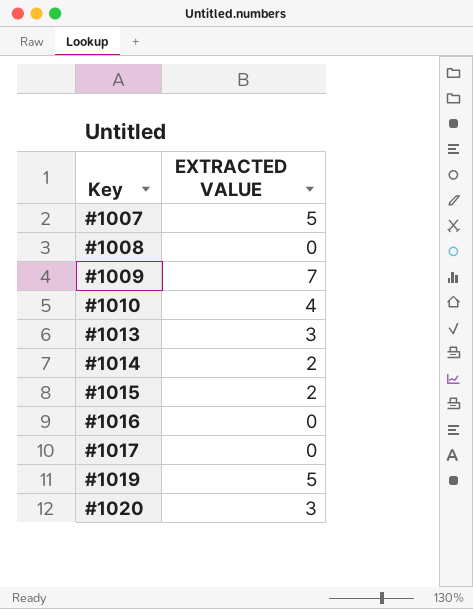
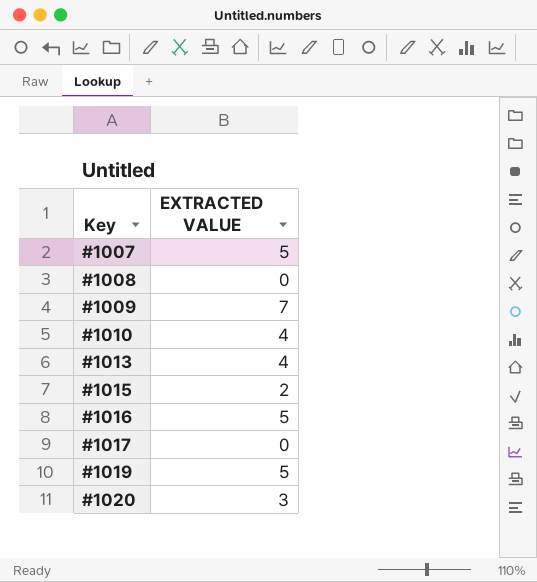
row #1014: 2 -> none
#1013 | EXTRACTED VALUE: 3 -> 4
#1016 | EXTRACTED VALUE: 0 -> 5

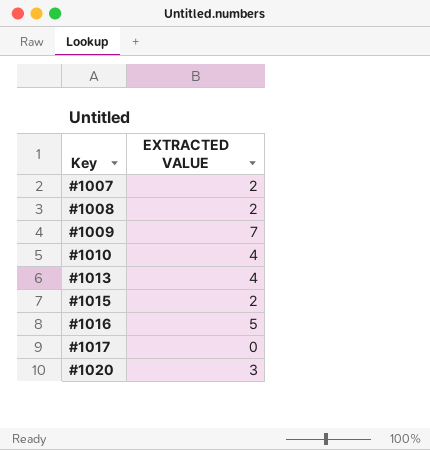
row #1019: 5 -> none
#1007 | EXTRACTED VALUE: 5 -> 2
#1008 | EXTRACTED VALUE: 0 -> 2

